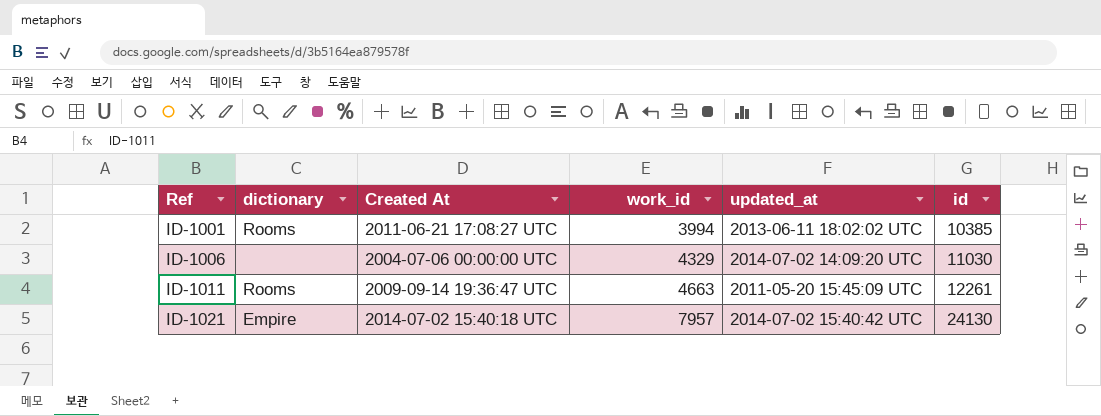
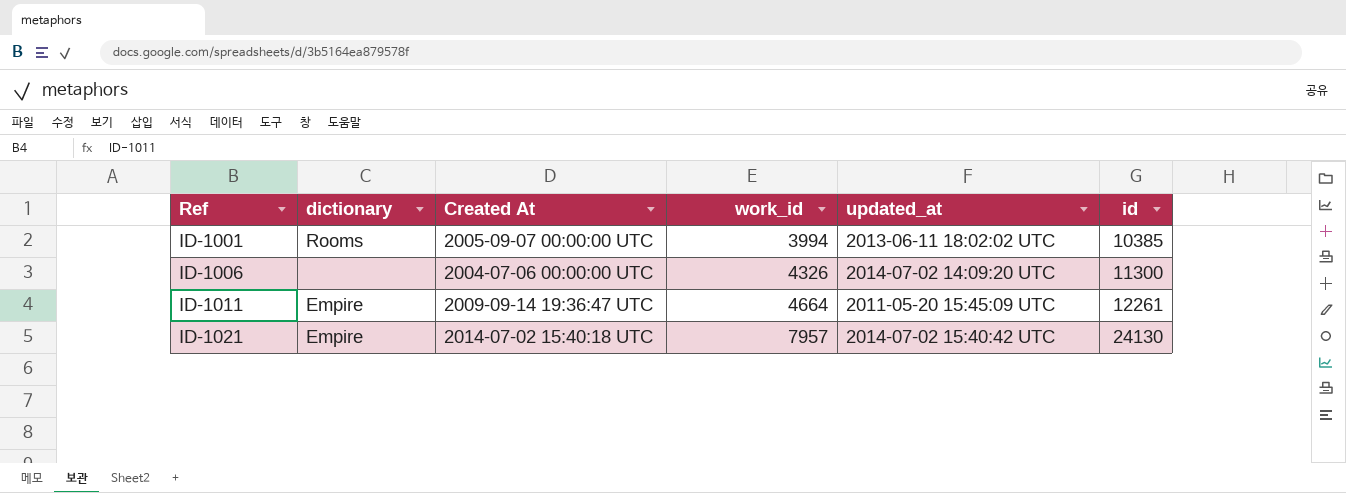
ID-1001 | Created At: 2011-06-21 17:08:27 UTC -> 2005-09-07 00:00:00 UTC
ID-1006 | work_id: 4329 -> 4326
ID-1006 | id: 11030 -> 11300
ID-1011 | dictionary: Rooms -> Empire
ID-1011 | work_id: 4663 -> 4664

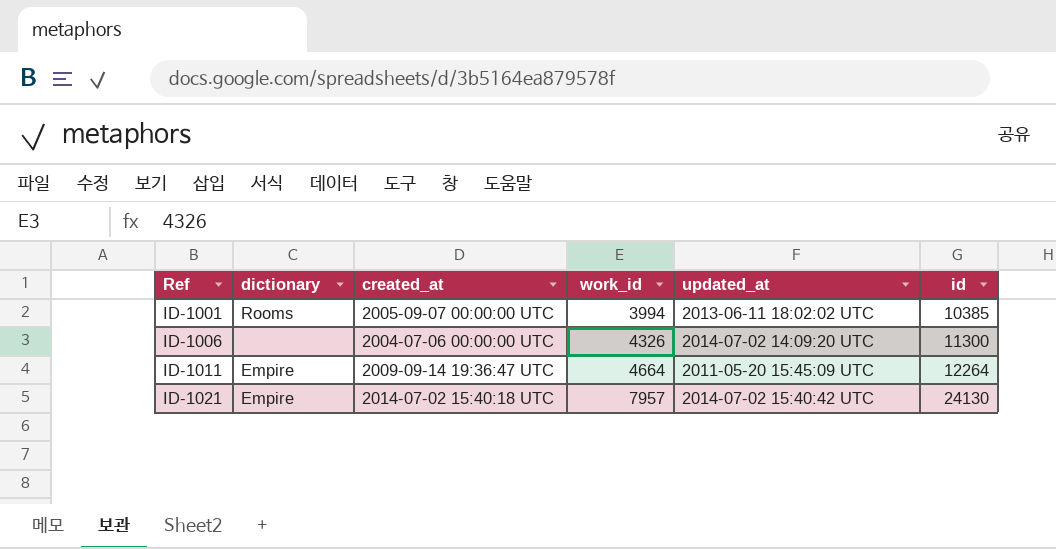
column name: Created At -> created_at
ID-1011 | id: 12261 -> 12264

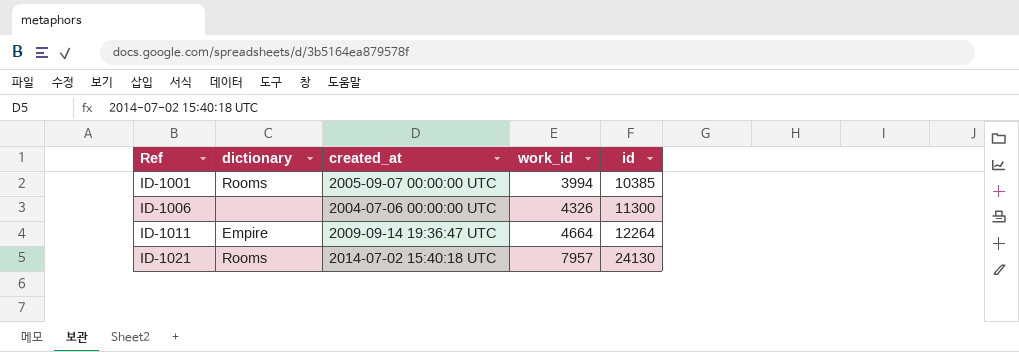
column updated_at | position: 5 -> none
ID-1021 | dictionary: Empire -> Rooms

